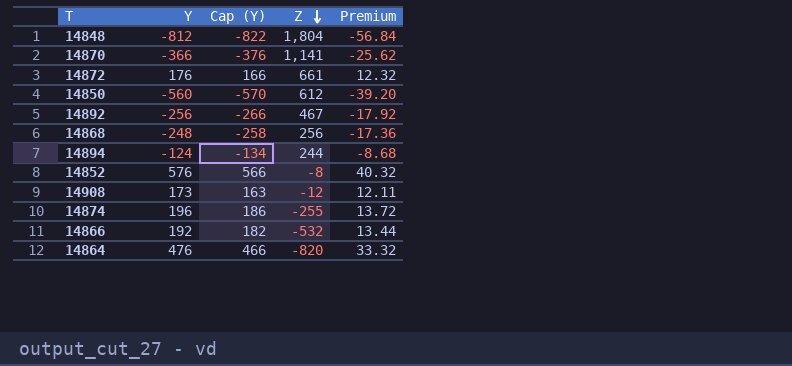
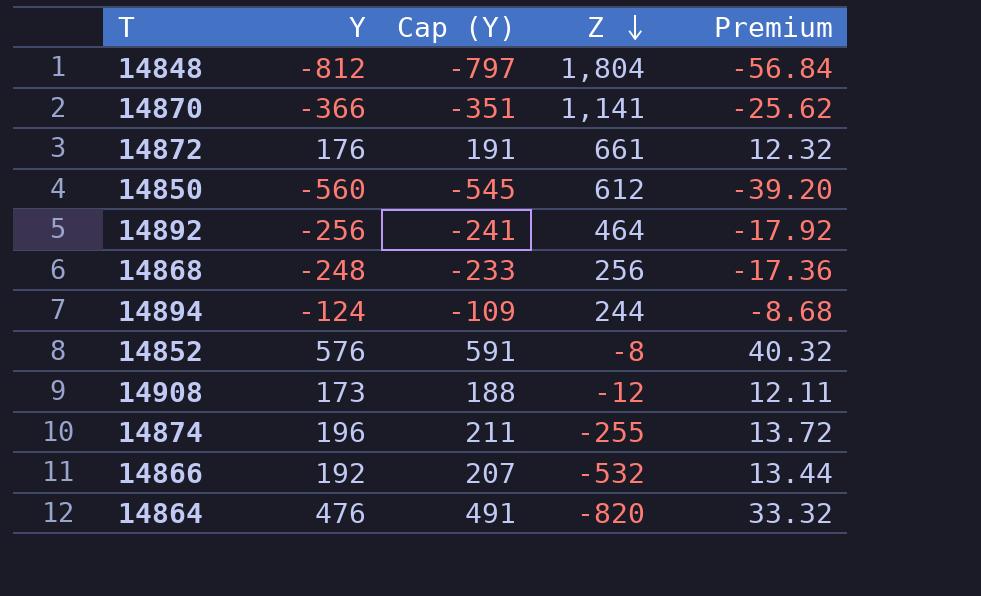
column Cap (Y) | formula: [Y] - 10 -> [Y] + 15
14892 | Z: 467 -> 464

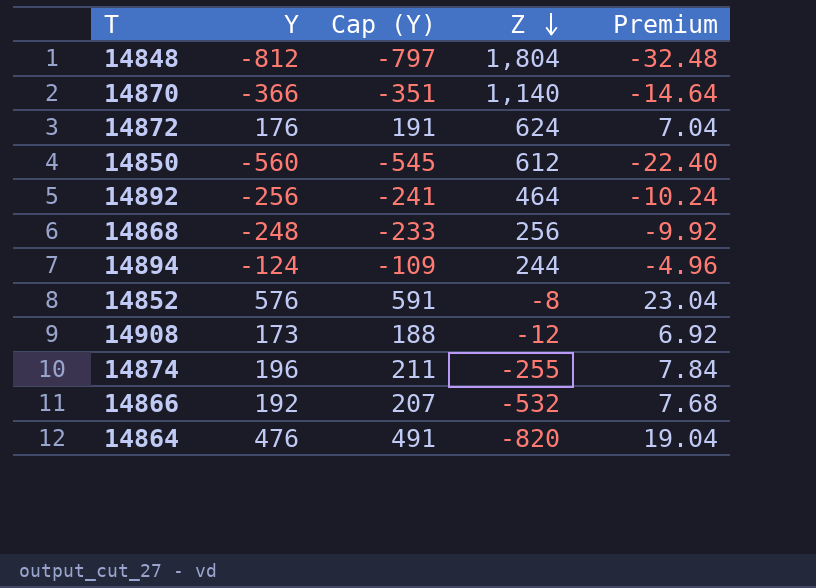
column Premium | formula: [Y] * 0.07 -> [Y] * 0.04
14870 | Z: 1,141 -> 1,140
14872 | Z: 661 -> 624

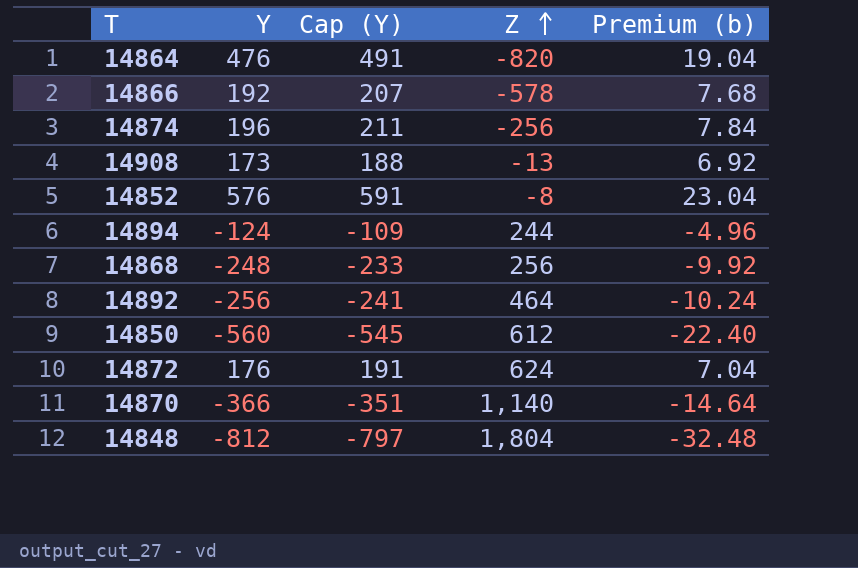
row order: Z descending -> Z ascending
column name: Premium -> Premium (b)
14866 | Z: -532 -> -578
14874 | Z: -255 -> -256
14908 | Z: -12 -> -13

